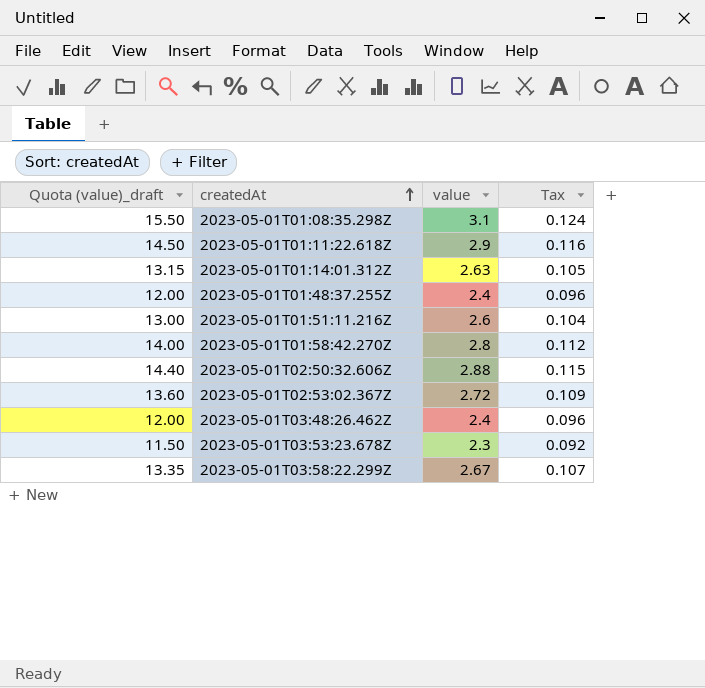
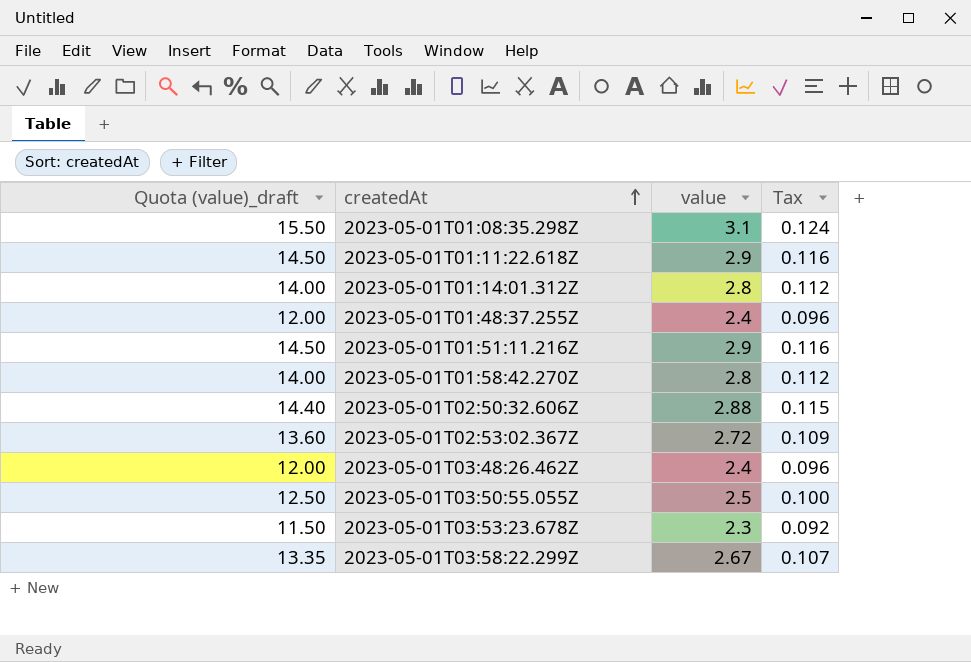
2023-05-01T01:14:01.312Z | Quota (value)_draft: 13.15 -> 14.00
2023-05-01T01:14:01.312Z | value: 2.63 -> 2.8
2023-05-01T01:14:01.312Z | Tax: 0.105 -> 0.112
2023-05-01T01:51:11.216Z | Quota (value)_draft: 13.00 -> 14.50
2023-05-01T01:51:11.216Z | value: 2.6 -> 2.9
2023-05-01T01:51:11.216Z | Tax: 0.104 -> 0.116
row 2023-05-01T03:50:55.055Z: none -> 12.50 | 2.5 | 0.100

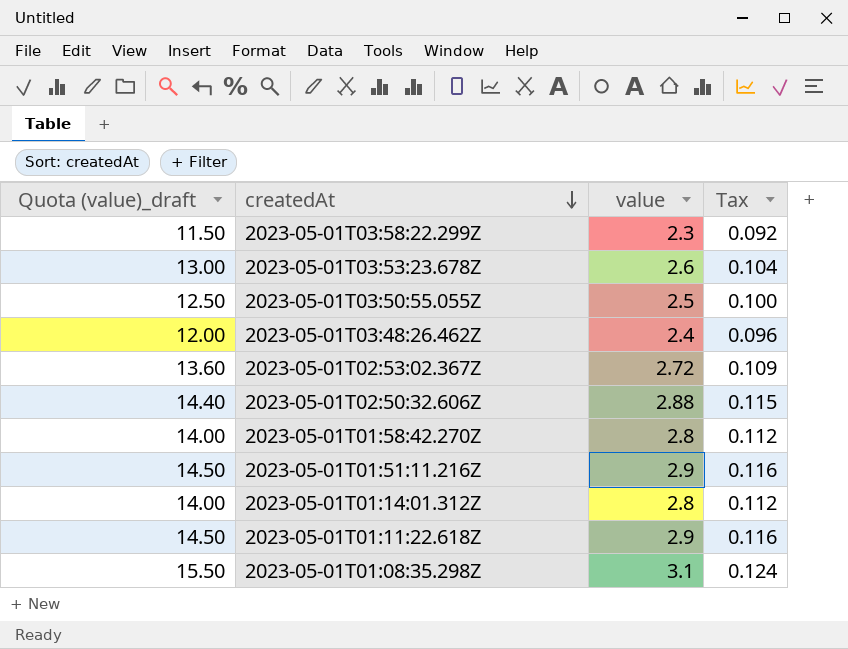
row order: createdAt ascending -> createdAt descending
row 2023-05-01T01:48:37.255Z: 12.00 | 2.4 | 0.096 -> none
2023-05-01T03:58:22.299Z | Quota (value)_draft: 13.35 -> 11.50
2023-05-01T03:58:22.299Z | value: 2.67 -> 2.3
2023-05-01T03:58:22.299Z | Tax: 0.107 -> 0.092
2023-05-01T03:53:23.678Z | Quota (value)_draft: 11.50 -> 13.00
2023-05-01T03:53:23.678Z | value: 2.3 -> 2.6
2023-05-01T03:53:23.678Z | Tax: 0.092 -> 0.104

